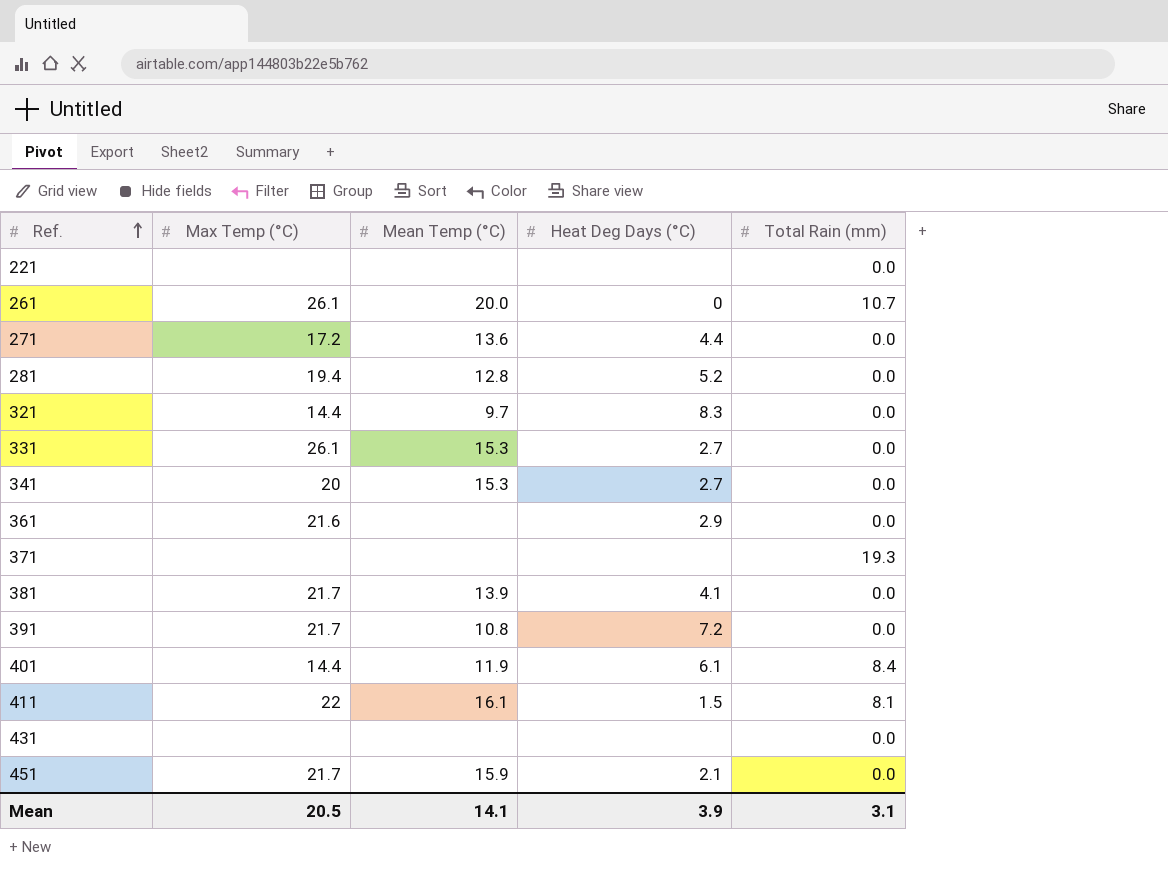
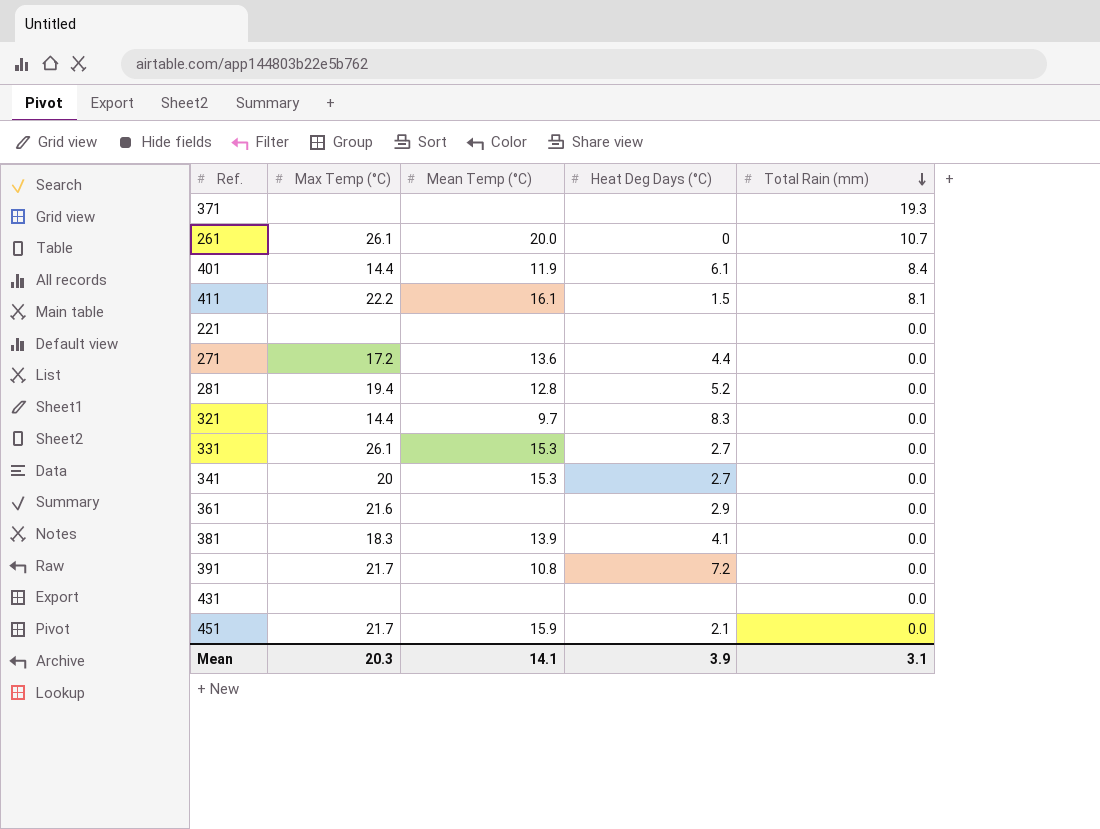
row order: Ref. ascending -> Total Rain (mm) descending
411 | Max Temp (°C): 22 -> 22.2
381 | Max Temp (°C): 21.7 -> 18.3
Mean | Max Temp (°C): 20.5 -> 20.3

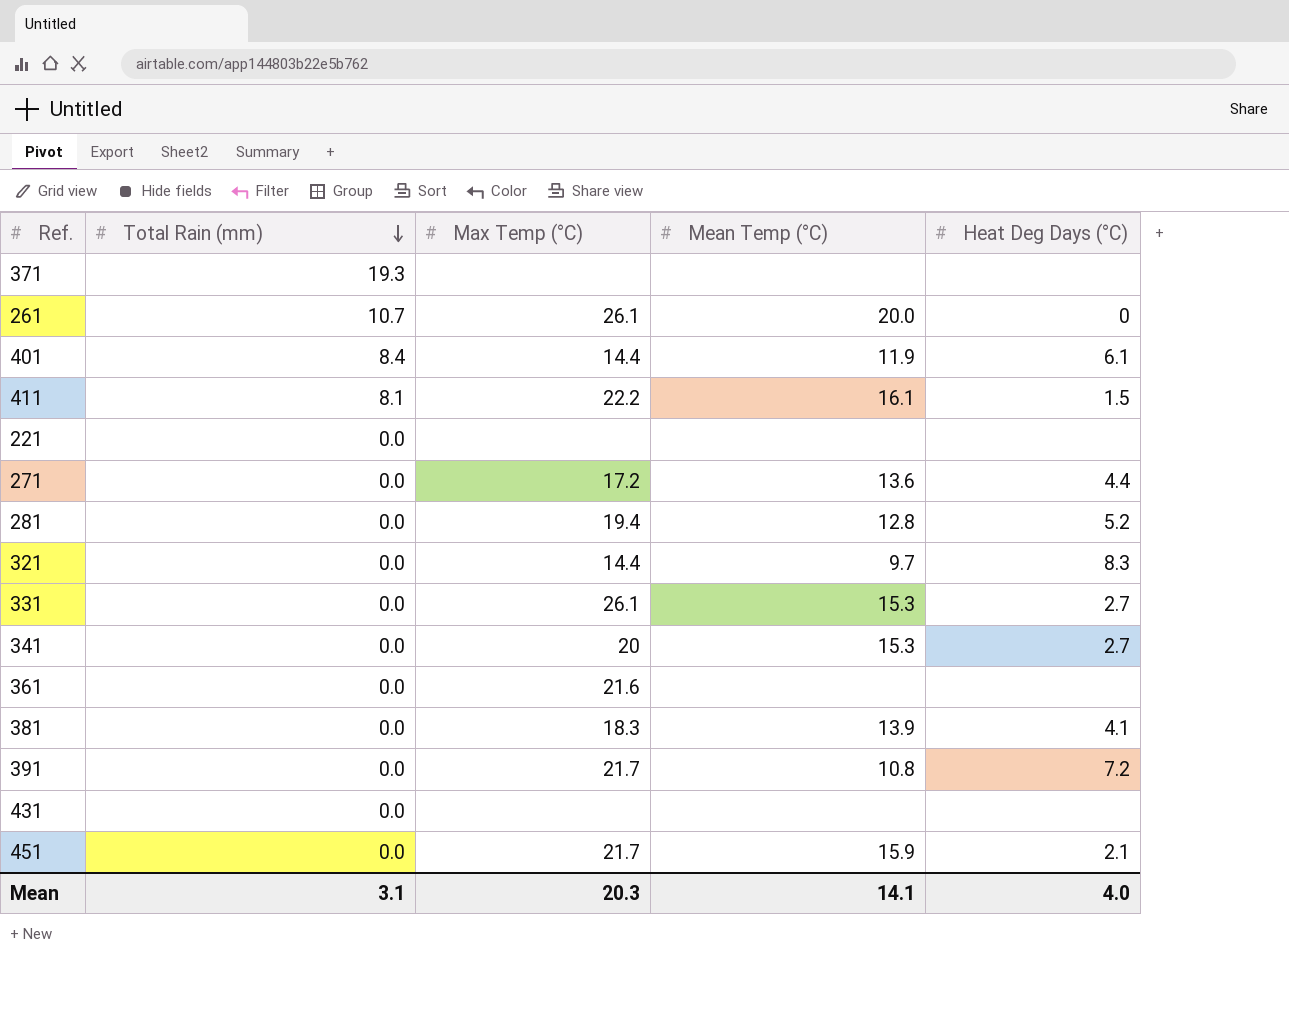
column Total Rain (mm) | position: 5 -> 2
361 | Heat Deg Days (°C): 2.9 -> none
Mean | Heat Deg Days (°C): 3.9 -> 4.0

